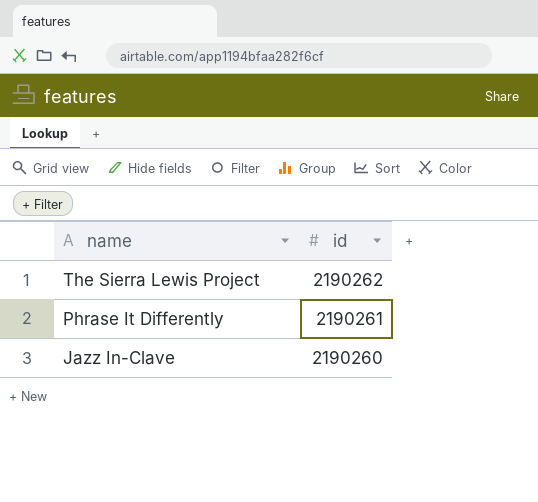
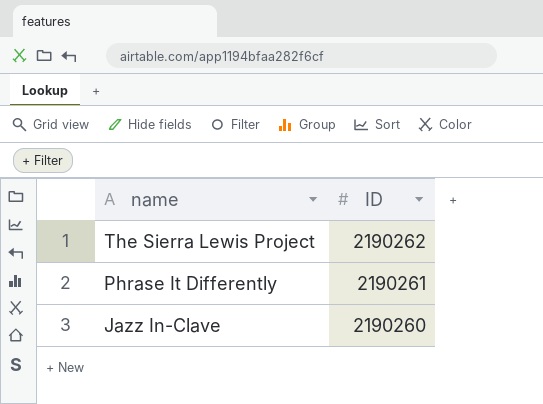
column name: id -> ID

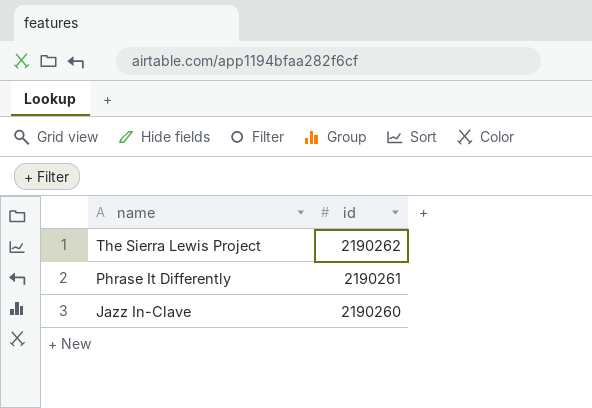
column name: ID -> id

